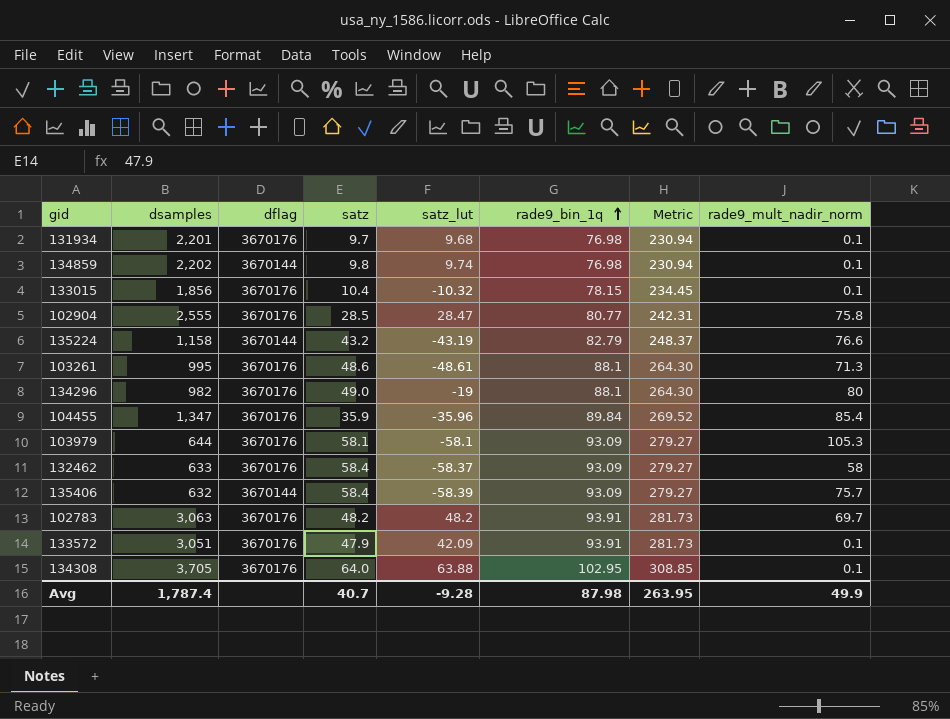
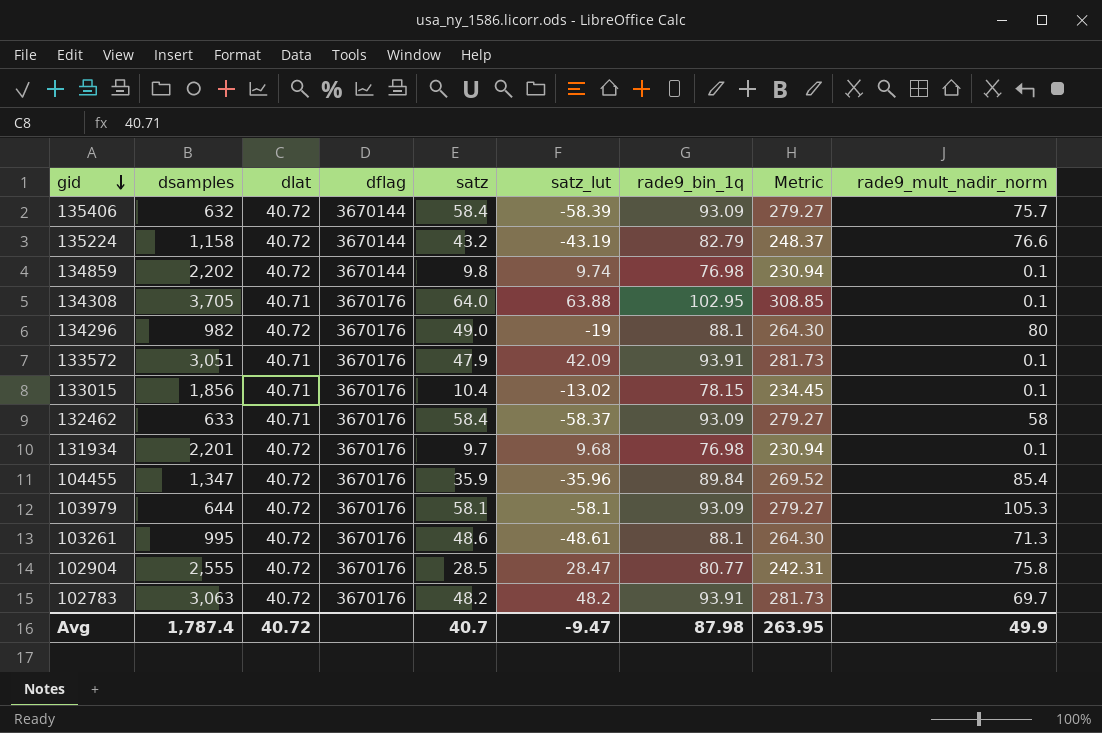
row order: rade9_bin_1q ascending -> gid descending
column dlat | position: none -> 3
133015 | satz_lut: -10.32 -> -13.02
Avg | satz_lut: -9.28 -> -9.47

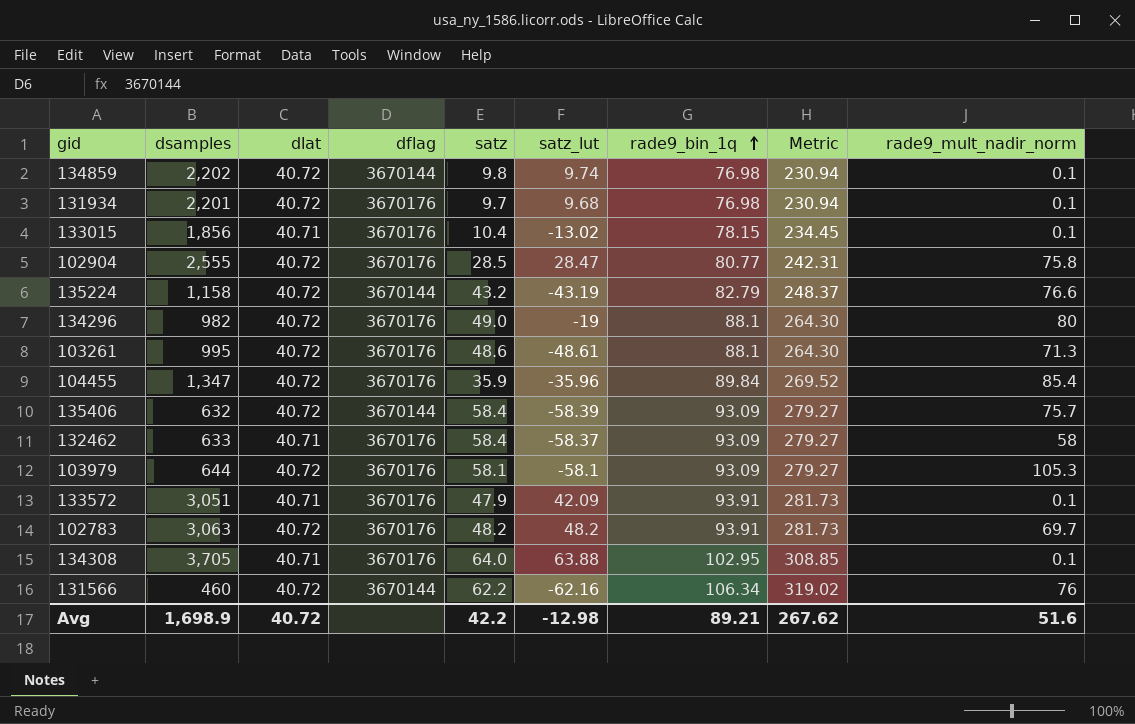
row order: gid descending -> rade9_bin_1q ascending
row 131566: none -> 460 | 40.72 | 3670144 | 62.2 | -62.16 | 106.34 | 319.02 | 76
Avg | dsamples: 1,787.4 -> 1,698.9
Avg | satz: 40.7 -> 42.2
Avg | satz_lut: -9.47 -> -12.98
Avg | rade9_bin_1q: 87.98 -> 89.21
Avg | Metric: 263.95 -> 267.62
Avg | rade9_mult_nadir_norm: 49.9 -> 51.6

